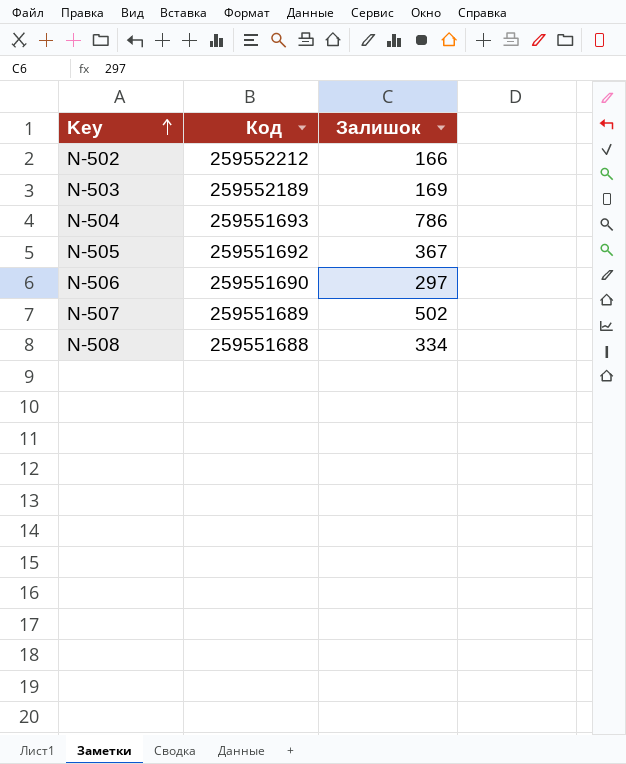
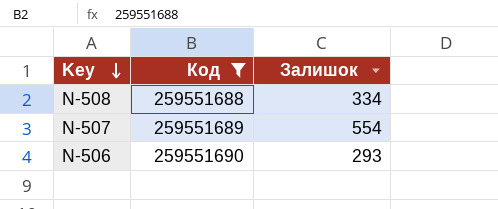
filter: none -> Код <= 259551690
row order: Key ascending -> Key descending
N-507 | Залишок: 502 -> 554
N-506 | Залишок: 297 -> 293

